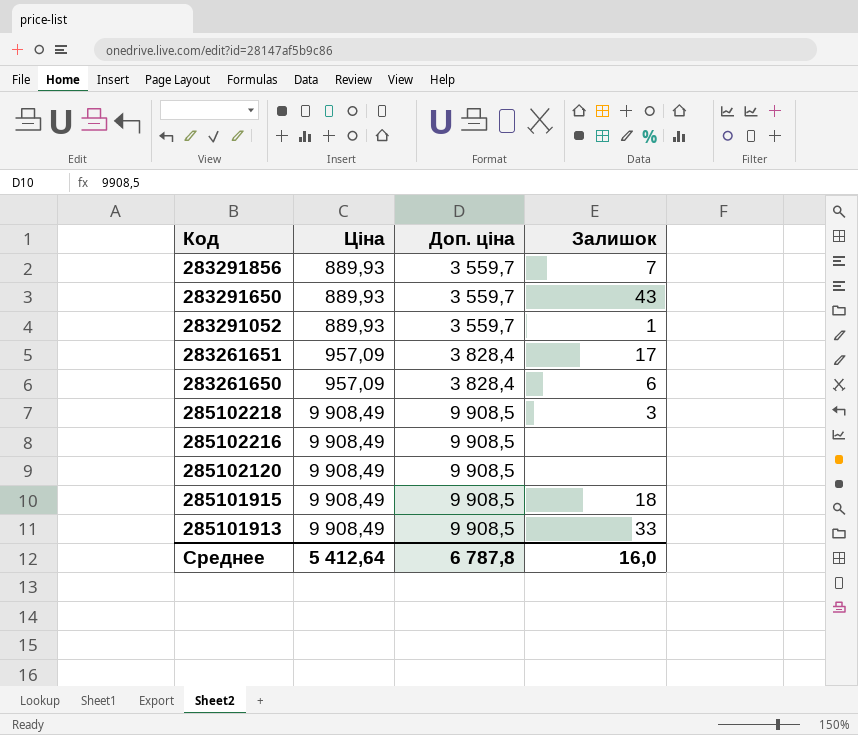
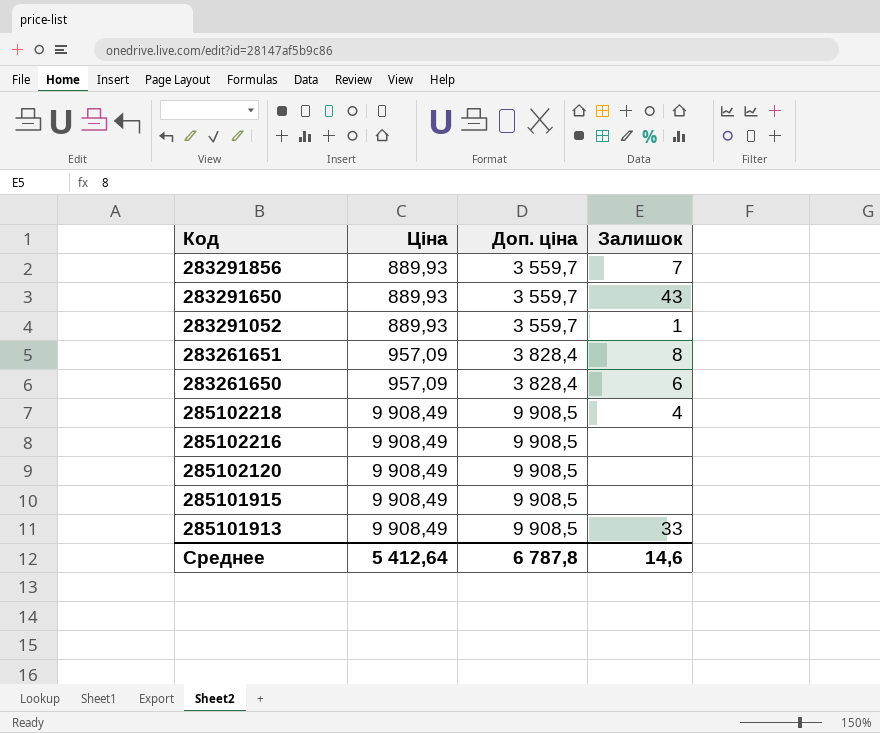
283261651 | Залишок: 17 -> 8
285102218 | Залишок: 3 -> 4
285101915 | Залишок: 18 -> none
Среднее | Залишок: 16,0 -> 14,6

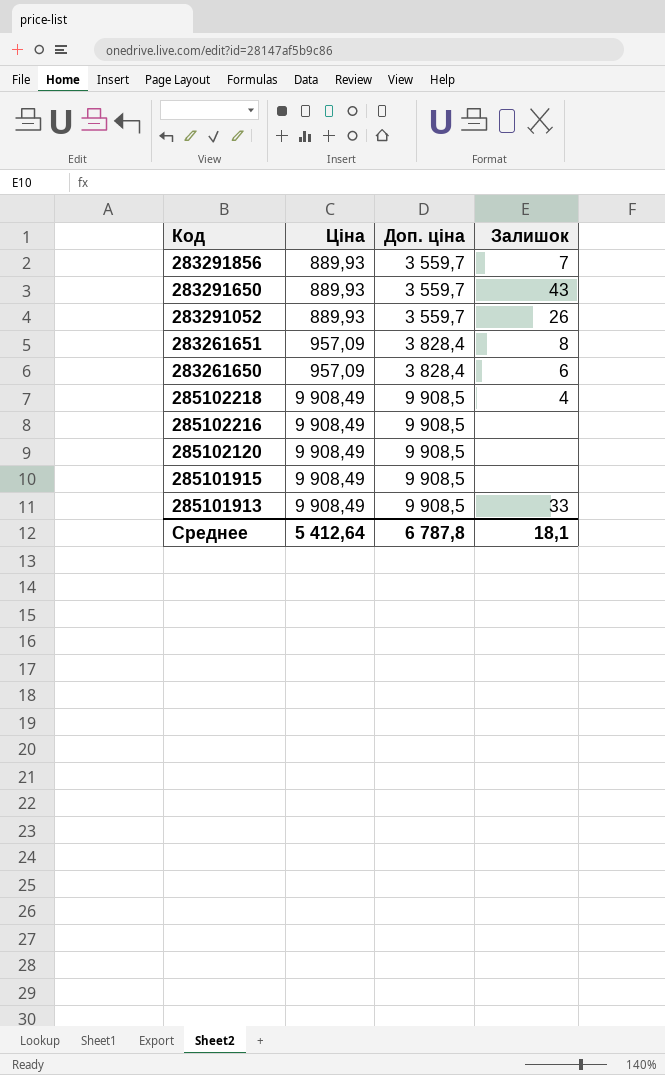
283291052 | Залишок: 1 -> 26
Среднее | Залишок: 14,6 -> 18,1

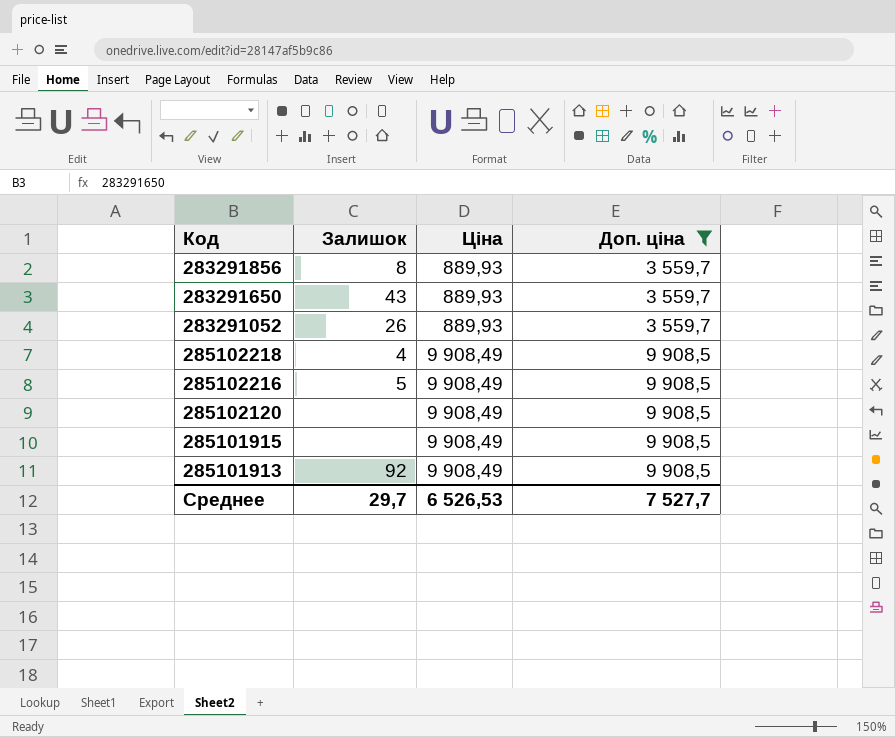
filter: none -> Доп. ціна != 3 828,4
column Залишок | position: 4 -> 2
283291856 | Залишок: 7 -> 8
285102216 | Залишок: none -> 5
285101913 | Залишок: 33 -> 92
Среднее | Залишок: 18,1 -> 29,7
Среднее | Ціна: 5 412,64 -> 6 526,53
Среднее | Доп. ціна: 6 787,8 -> 7 527,7

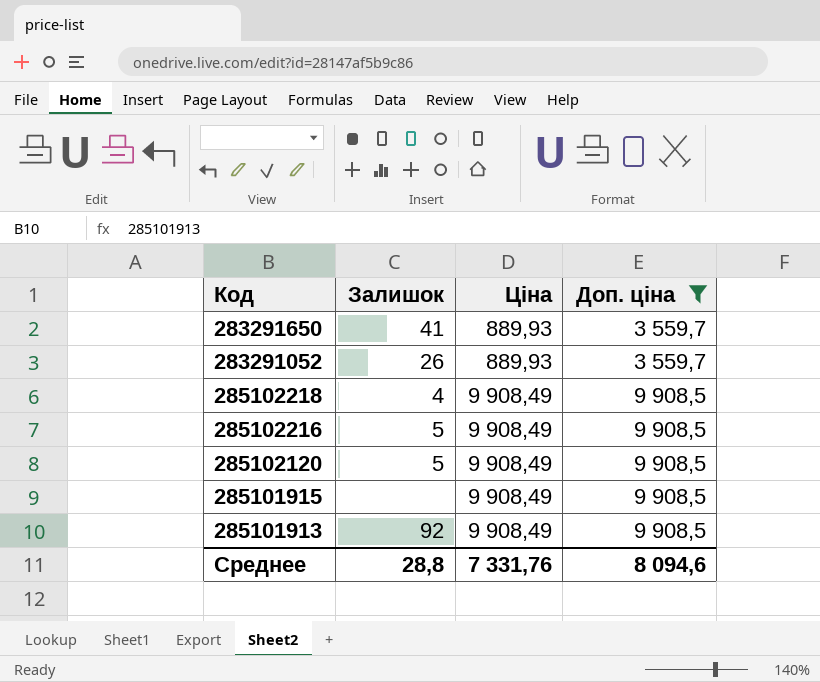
row 283291856: 8 | 889,93 | 3 559,7 -> none
283291650 | Залишок: 43 -> 41
285102120 | Залишок: none -> 5
Среднее | Залишок: 29,7 -> 28,8
Среднее | Ціна: 6 526,53 -> 7 331,76
Среднее | Доп. ціна: 7 527,7 -> 8 094,6

